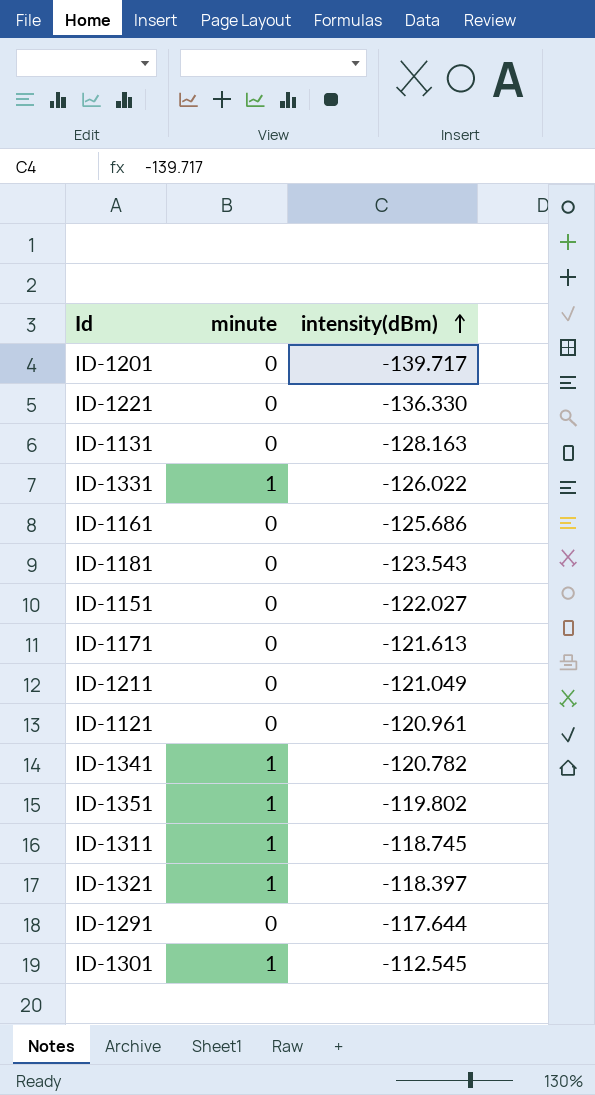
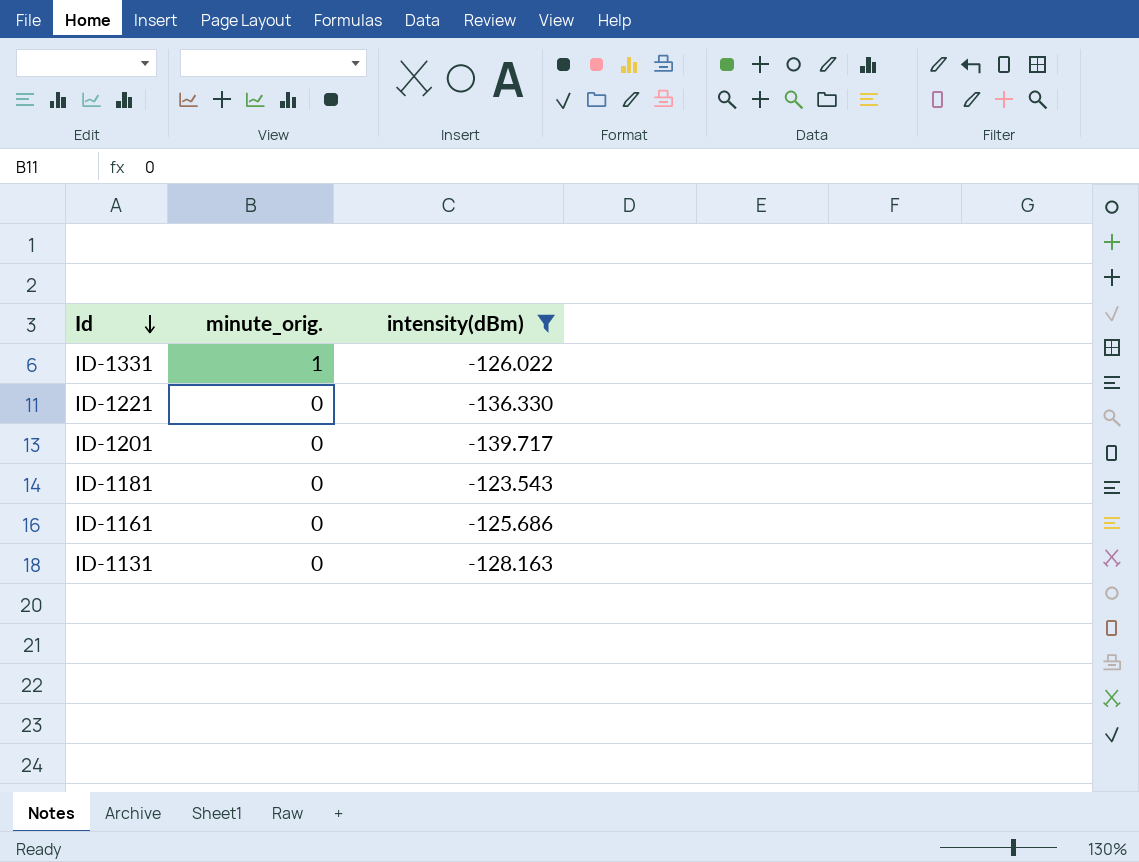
filter: none -> intensity(dBm) <= -123.543
row order: intensity(dBm) ascending -> Id descending
column name: minute -> minute_orig.

